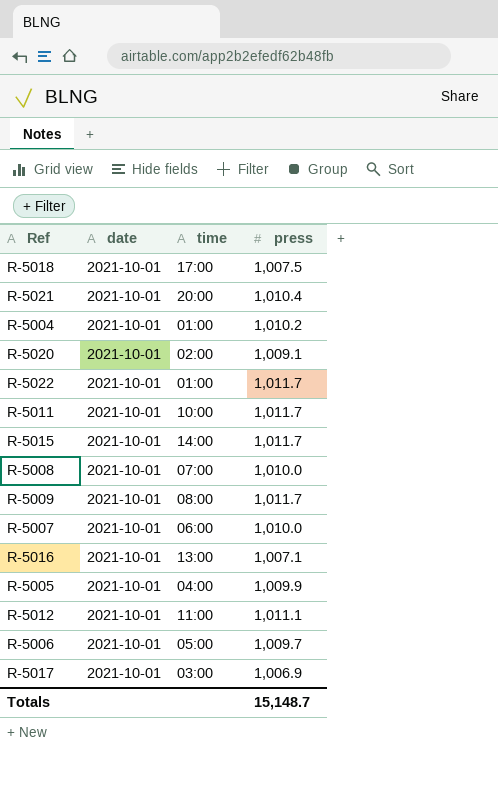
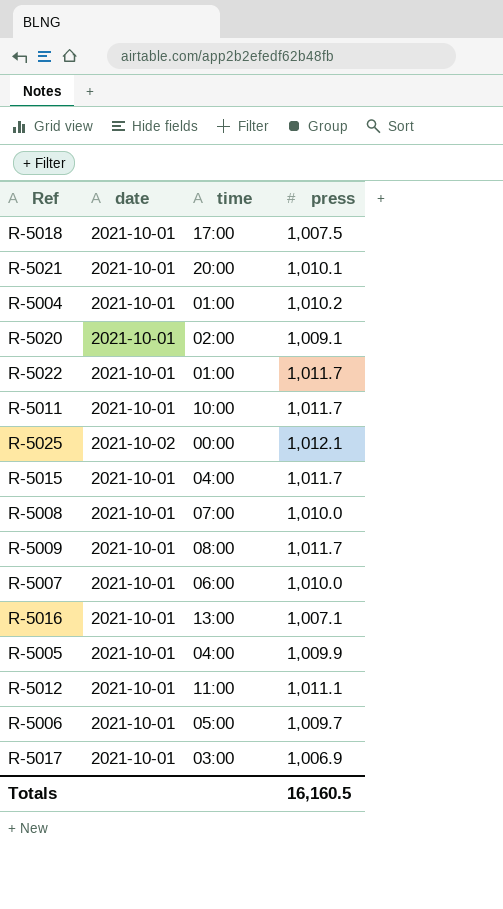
R-5021 | press: 1,010.4 -> 1,010.1
row R-5025: none -> 2021-10-02 | 00:00 | 1,012.1
R-5015 | time: 14:00 -> 04:00
Totals | press: 15,148.7 -> 16,160.5

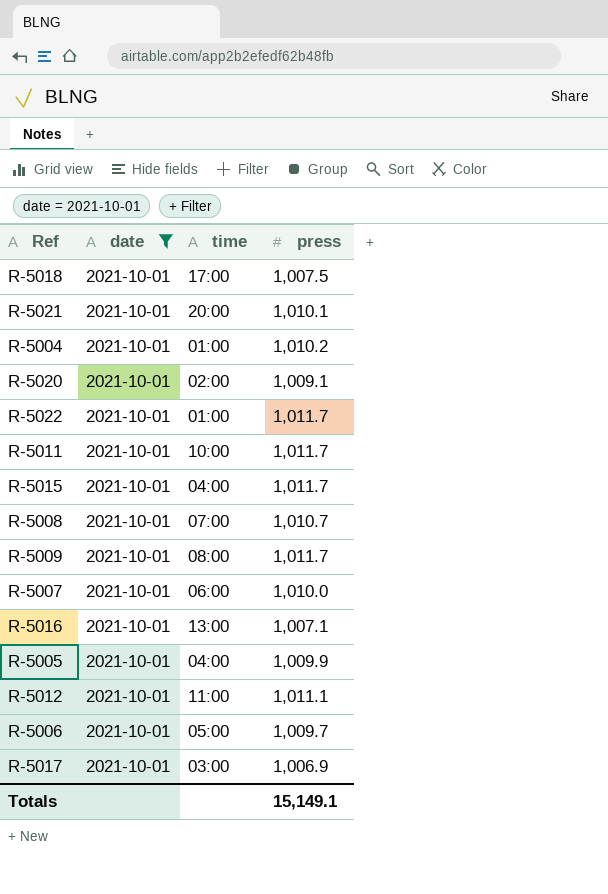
filter: none -> date = 2021-10-01
R-5008 | press: 1,010.0 -> 1,010.7
Totals | press: 16,160.5 -> 15,149.1

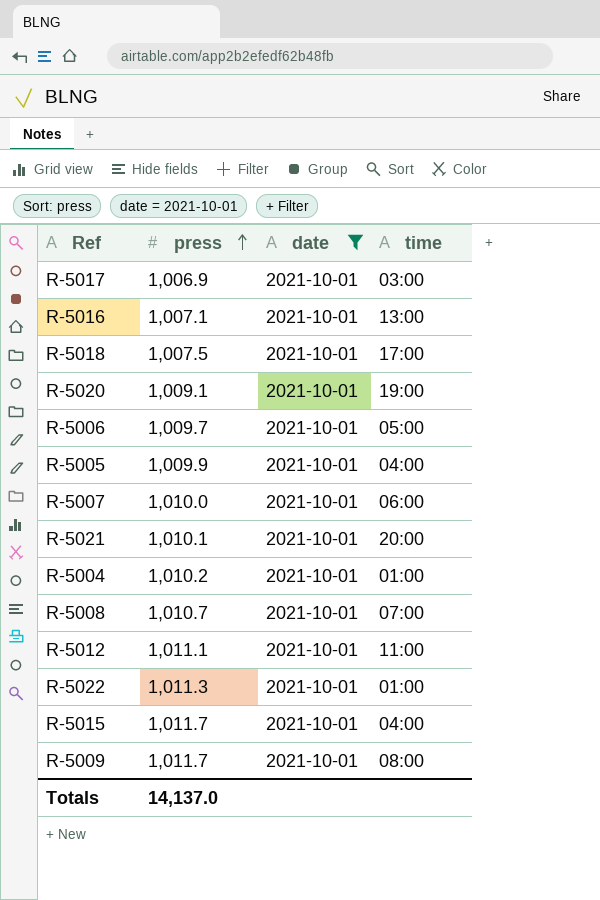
row order: none -> press ascending
column press | position: 4 -> 2
row R-5011: 2021-10-01 | 10:00 | 1,011.7 -> none
R-5020 | time: 02:00 -> 19:00
R-5022 | press: 1,011.7 -> 1,011.3
Totals | press: 15,149.1 -> 14,137.0

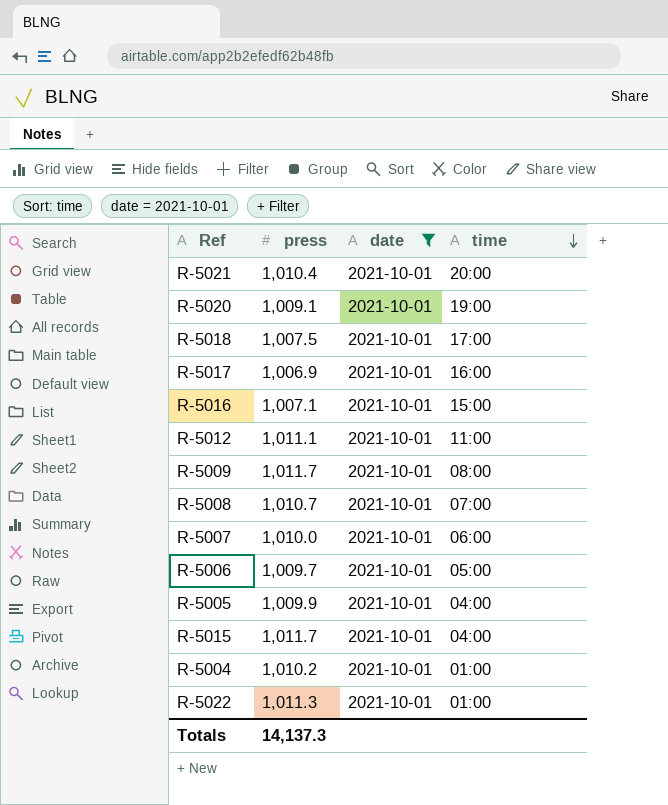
row order: press ascending -> time descending
R-5021 | press: 1,010.1 -> 1,010.4
R-5017 | time: 03:00 -> 16:00
R-5016 | time: 13:00 -> 15:00
Totals | press: 14,137.0 -> 14,137.3

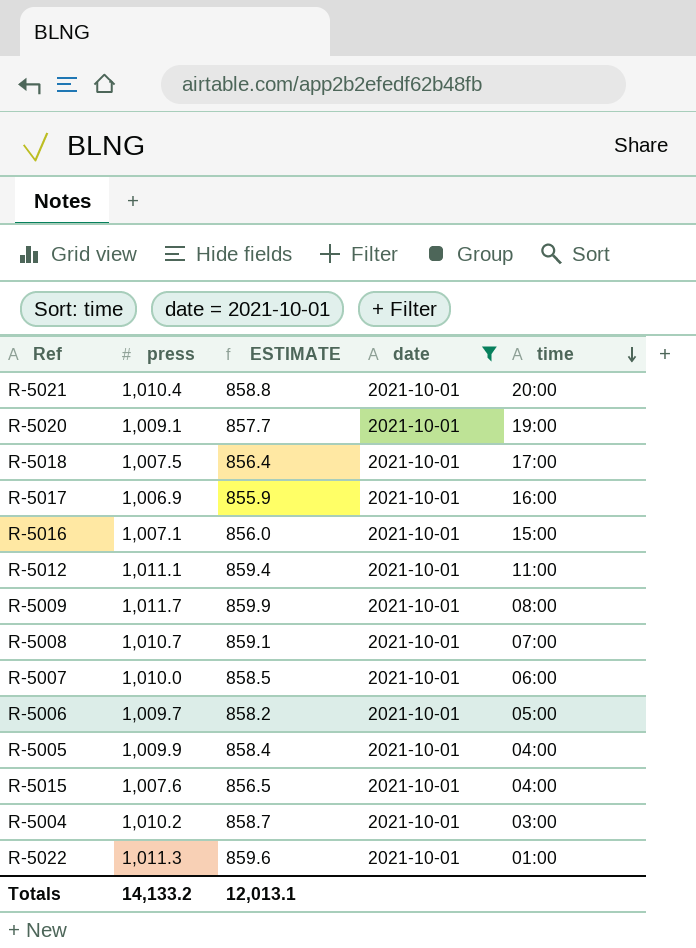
column ESTIMATE | formula: none -> [press] * 0.85
R-5015 | press: 1,011.7 -> 1,007.6
R-5004 | time: 01:00 -> 03:00
Totals | press: 14,137.3 -> 14,133.2

